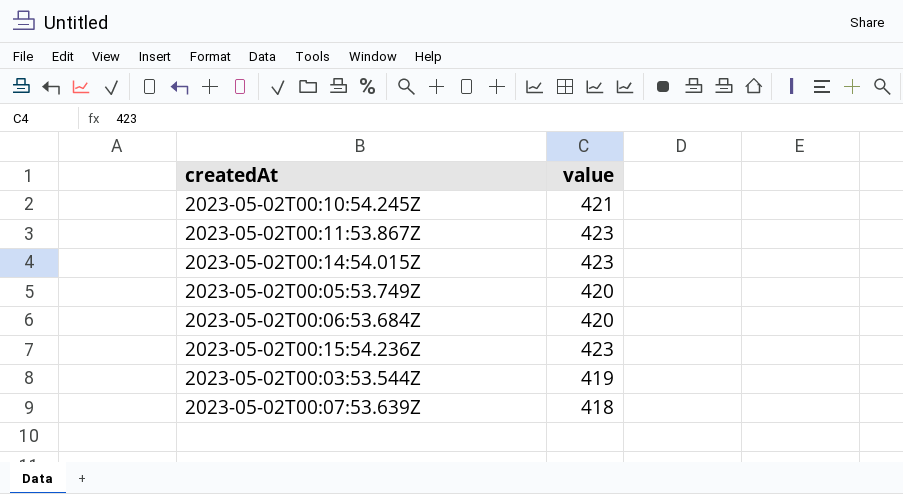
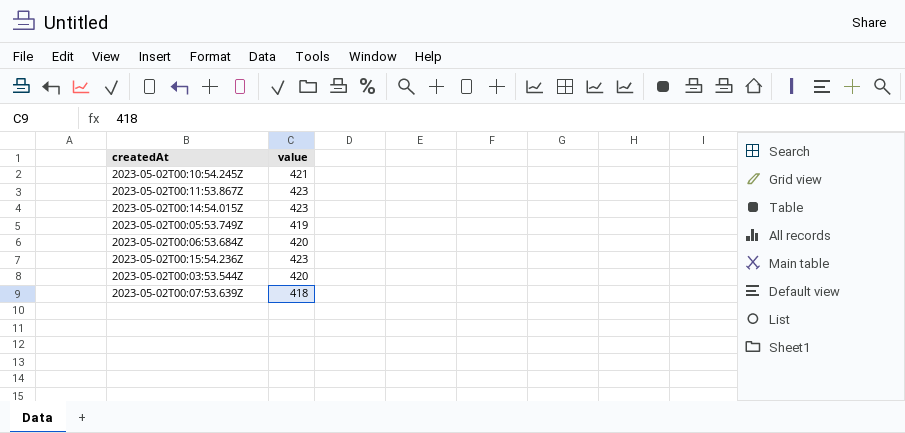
2023-05-02T00:05:53.749Z | value: 420 -> 419
2023-05-02T00:03:53.544Z | value: 419 -> 420

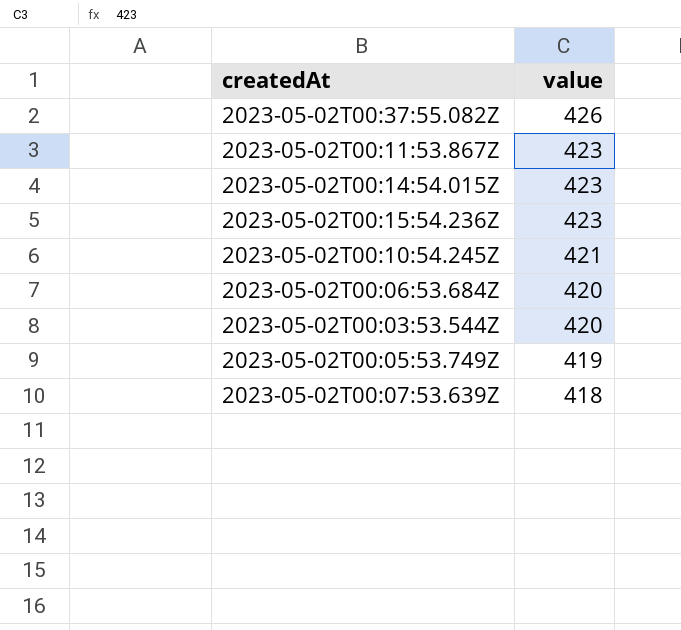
row order: none -> value descending
row 2023-05-02T00:37:55.082Z: none -> 426

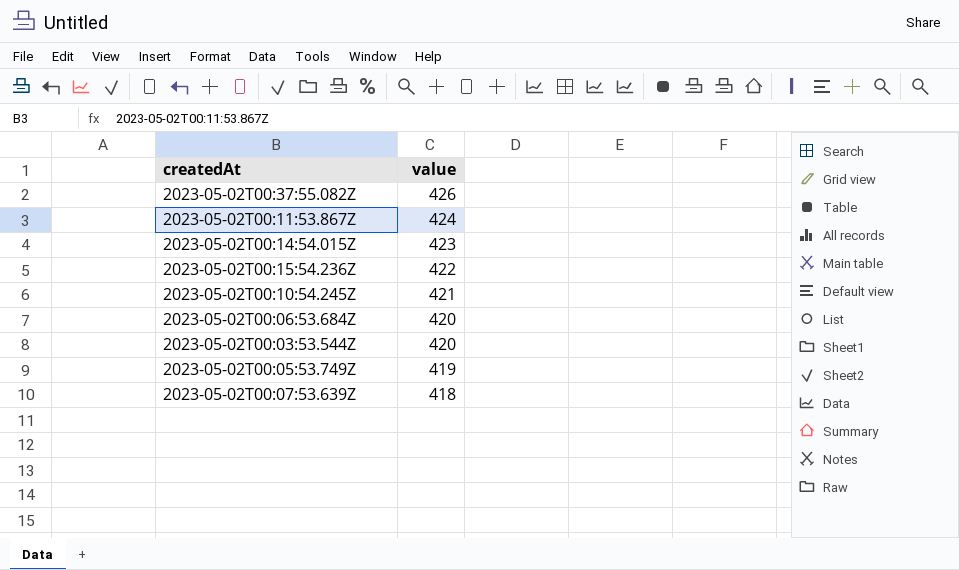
2023-05-02T00:11:53.867Z | value: 423 -> 424
2023-05-02T00:15:54.236Z | value: 423 -> 422

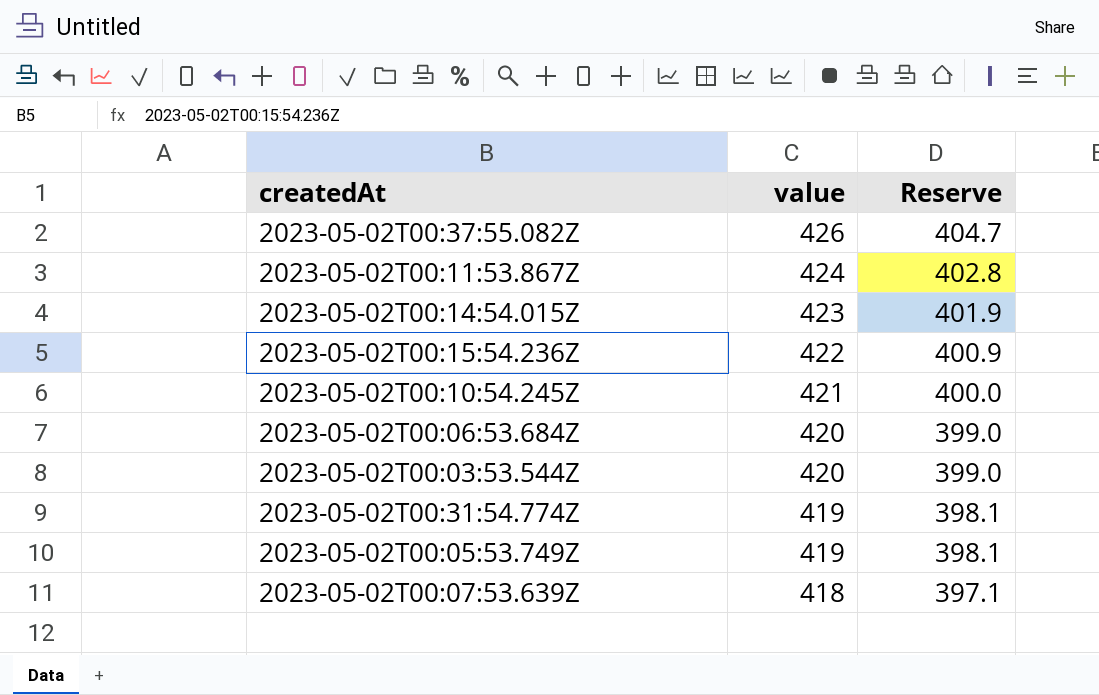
column Reserve | formula: none -> [value] * 0.95
row 2023-05-02T00:31:54.774Z: none -> 419 | 398.1

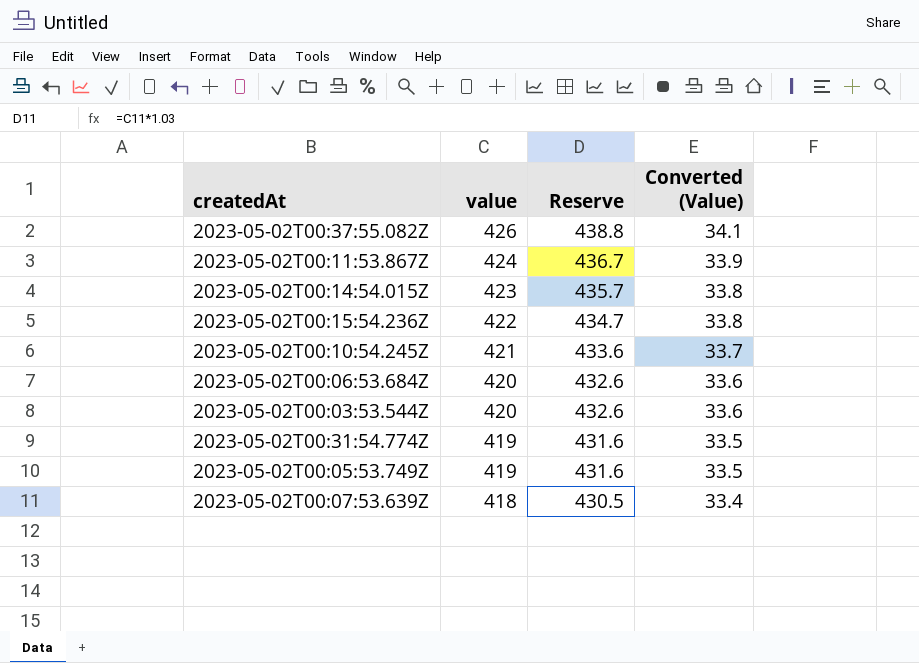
column Reserve | formula: [value] * 0.95 -> [value] * 1.03
column Converted (Value) | formula: none -> [value] * 0.08

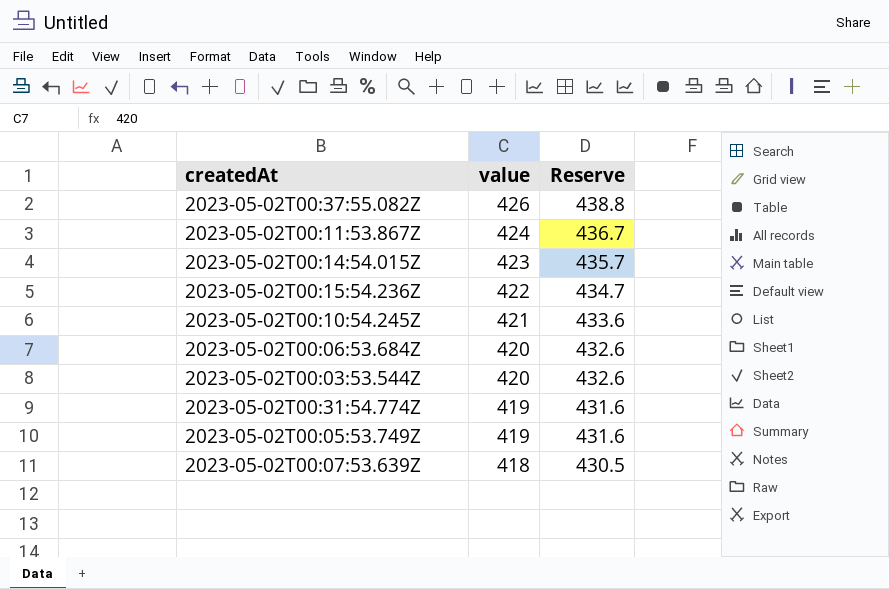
column Converted (Value) | formula: [value] * 0.08 -> none

